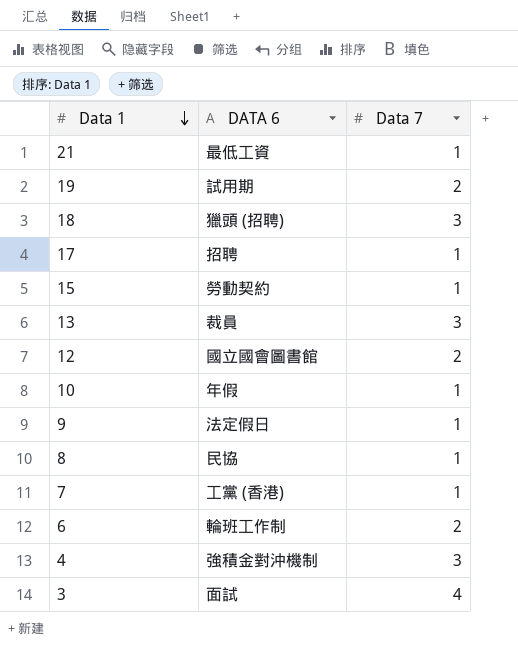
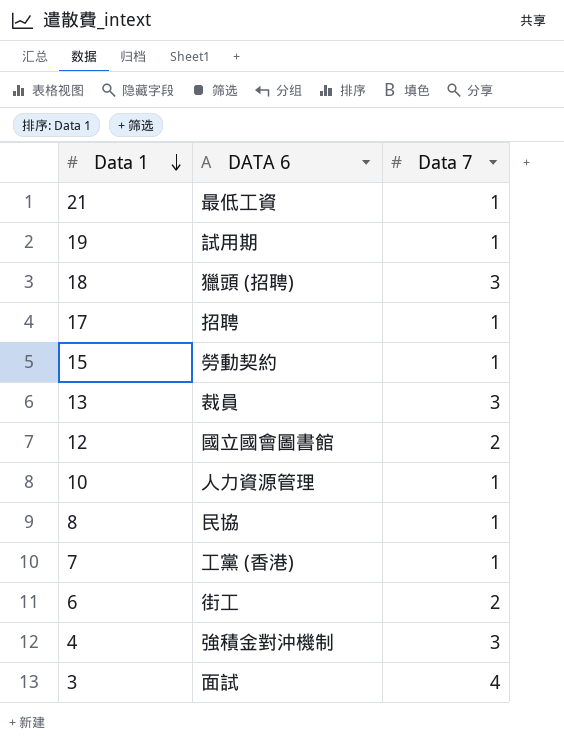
row 9: 法定假日 | 1 -> none
19 | Data 7: 2 -> 1
10 | DATA 6: 年假 -> 人力資源管理
6 | DATA 6: 輪班工作制 -> 街工

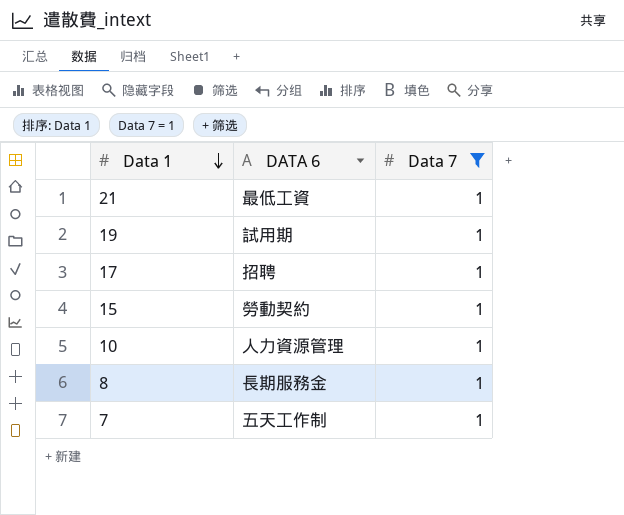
filter: none -> Data 7 = 1
8 | DATA 6: 民協 -> 長期服務金
7 | DATA 6: 工黨 (香港) -> 五天工作制

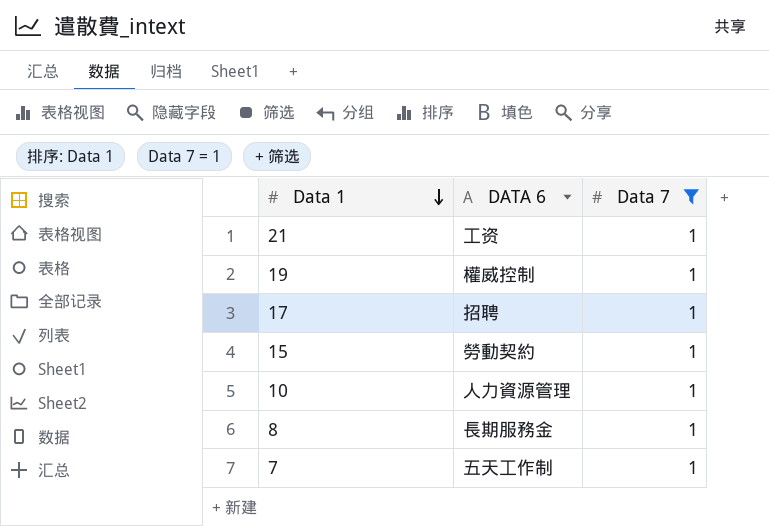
21 | DATA 6: 最低工資 -> 工资
19 | DATA 6: 試用期 -> 權威控制

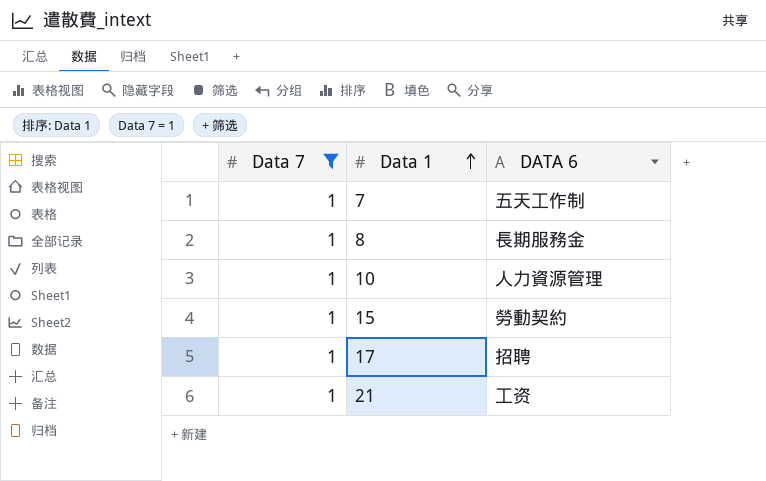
row order: Data 1 descending -> Data 1 ascending
column Data 7 | position: 3 -> 1
row 19: 權威控制 | 1 -> none

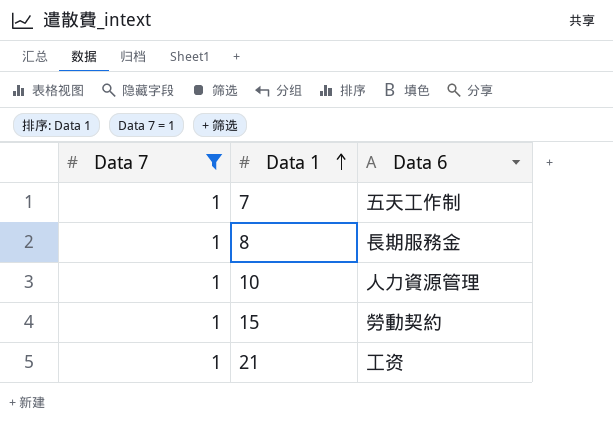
column name: DATA 6 -> Data 6
row 17: 1 | 招聘 -> none

